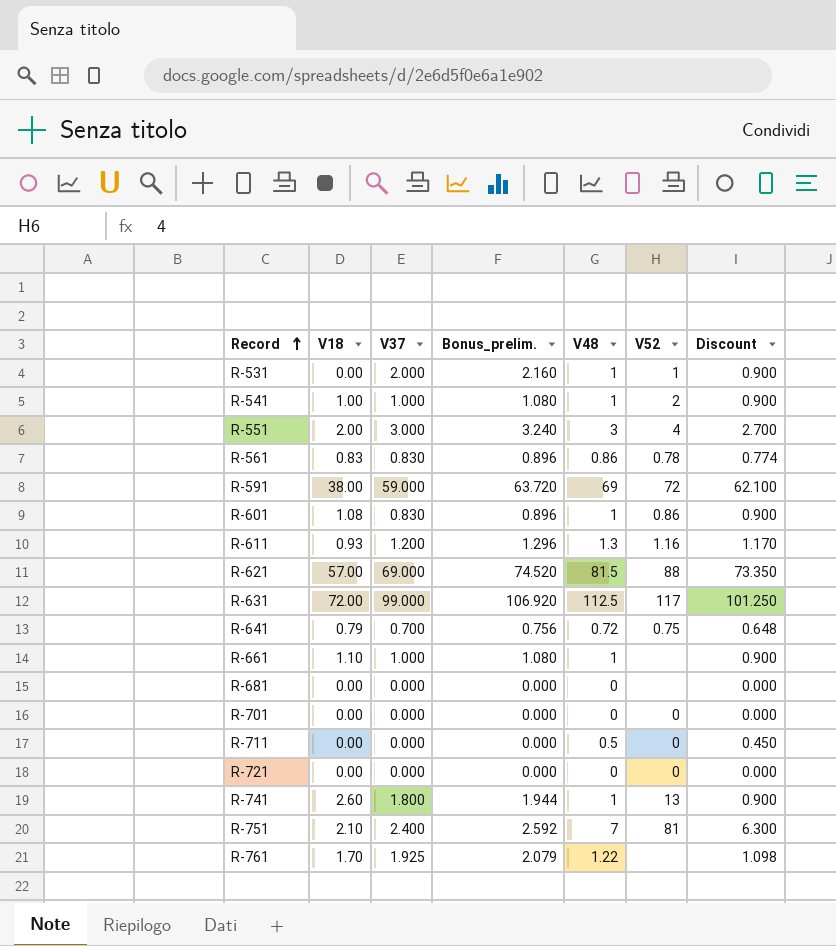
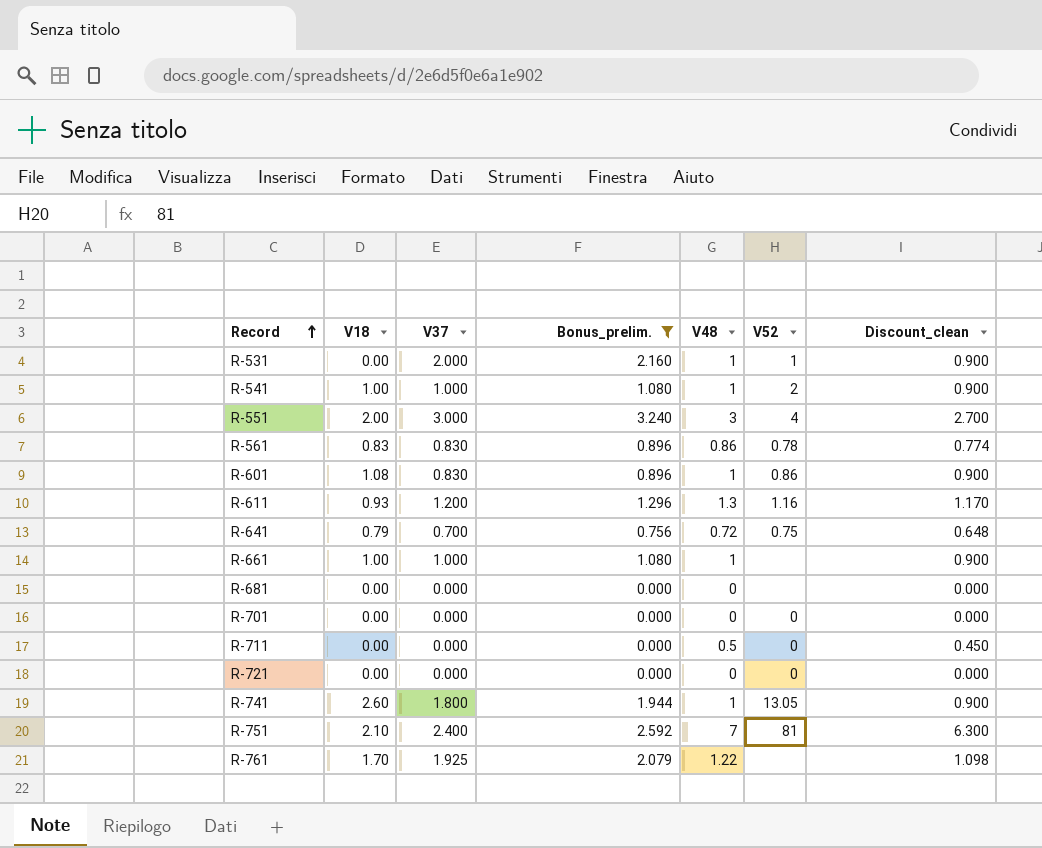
filter: none -> Bonus_prelim. <= 3.240
column name: Discount -> Discount_clean
R-661 | V18: 1.10 -> 1.00
R-741 | V52: 13 -> 13.05

